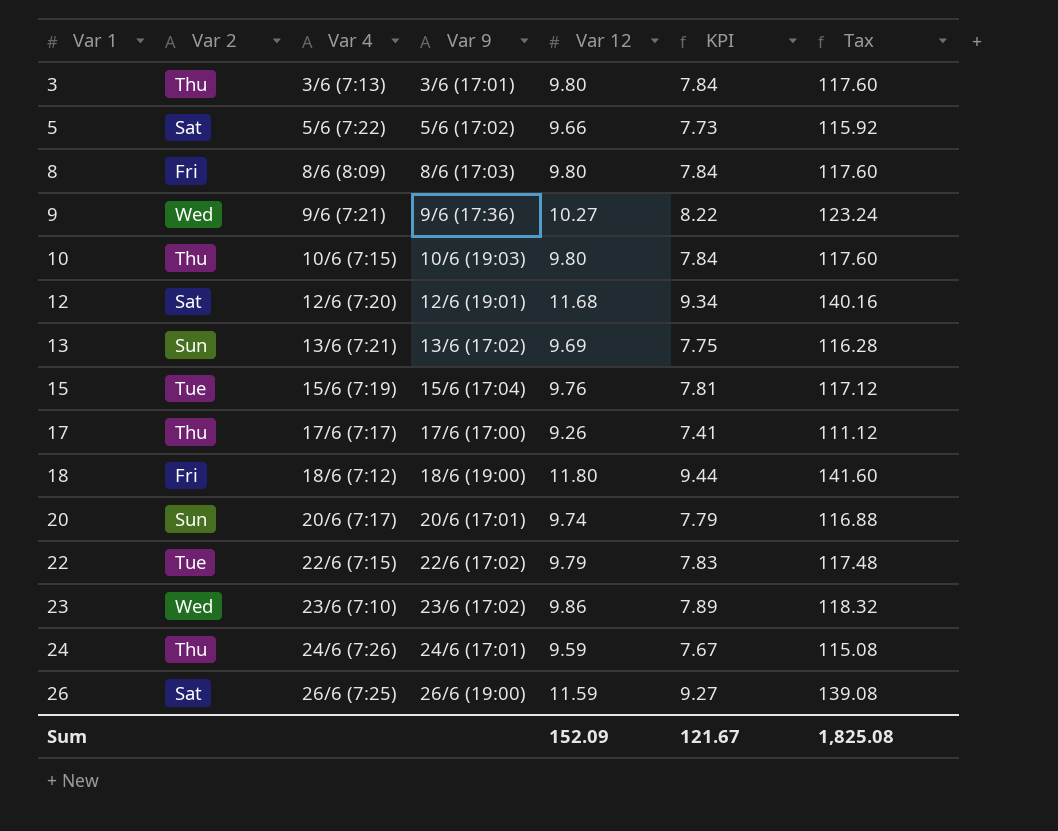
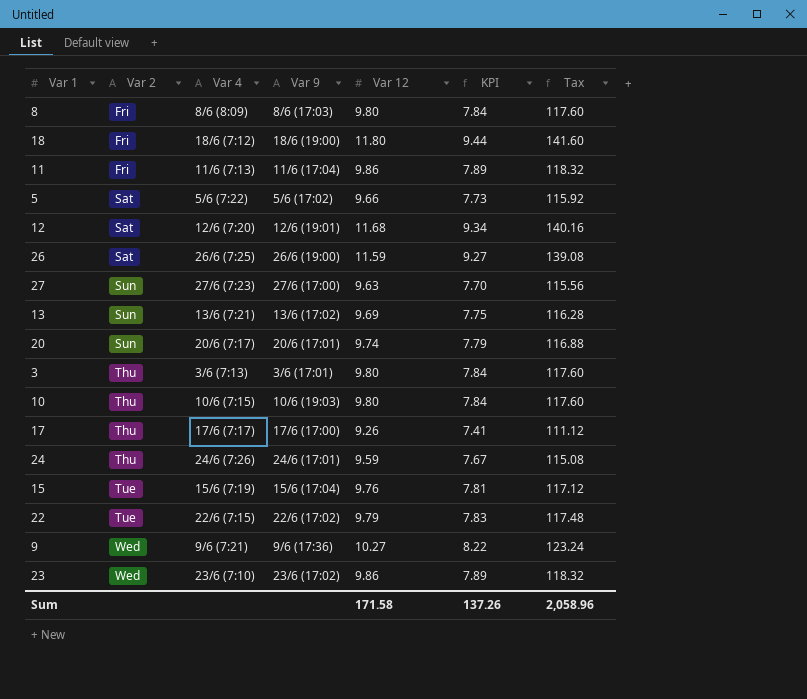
row order: Var 1 ascending -> Var 2 ascending
row 11: none -> Fri | 11/6 (7:13) | 11/6 (17:04) | 9.86 | 7.89 | 118.32
row 27: none -> Sun | 27/6 (7:23) | 27/6 (17:00) | 9.63 | 7.70 | 115.56
Sum | Var 12: 152.09 -> 171.58
Sum | KPI: 121.67 -> 137.26
Sum | Tax: 1,825.08 -> 2,058.96

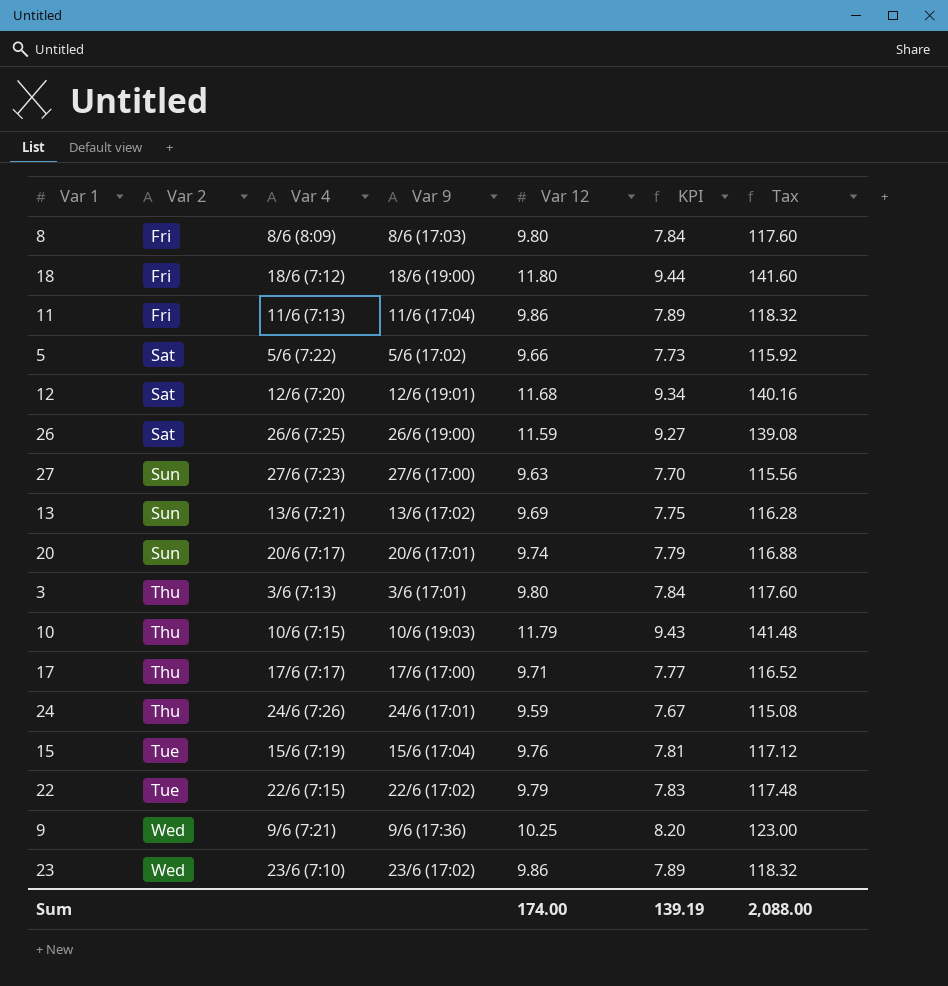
10 | Var 12: 9.80 -> 11.79
10 | KPI: 7.84 -> 9.43
10 | Tax: 117.60 -> 141.48
17 | Var 12: 9.26 -> 9.71
17 | KPI: 7.41 -> 7.77
17 | Tax: 111.12 -> 116.52
9 | Var 12: 10.27 -> 10.25
9 | KPI: 8.22 -> 8.20
9 | Tax: 123.24 -> 123.00
Sum | Var 12: 171.58 -> 174.00
Sum | KPI: 137.26 -> 139.19
Sum | Tax: 2,058.96 -> 2,088.00

